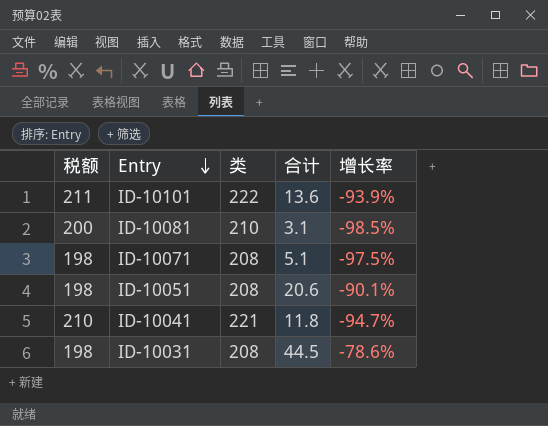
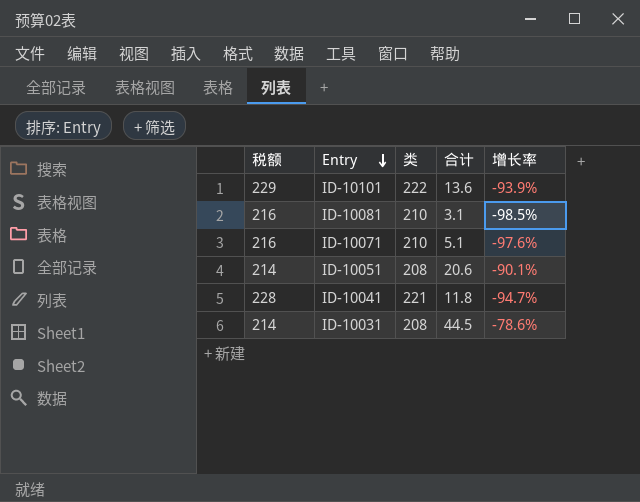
column 税额 | formula: [类] * 0.95 -> [类] * 1.03
ID-10071 | 类: 208 -> 210
ID-10071 | 增长率: -97.5% -> -97.6%

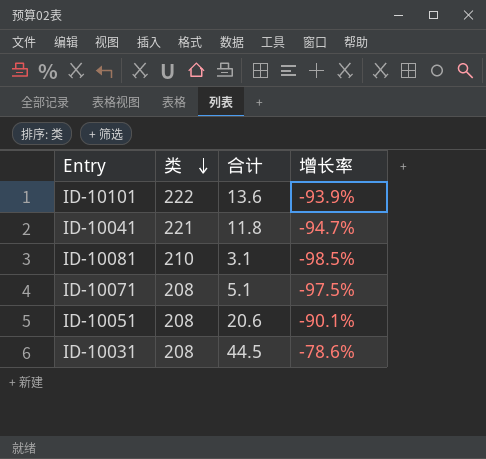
row order: Entry descending -> 类 descending
column 税额 | formula: [类] * 1.03 -> none
ID-10071 | 类: 210 -> 208
ID-10071 | 增长率: -97.6% -> -97.5%

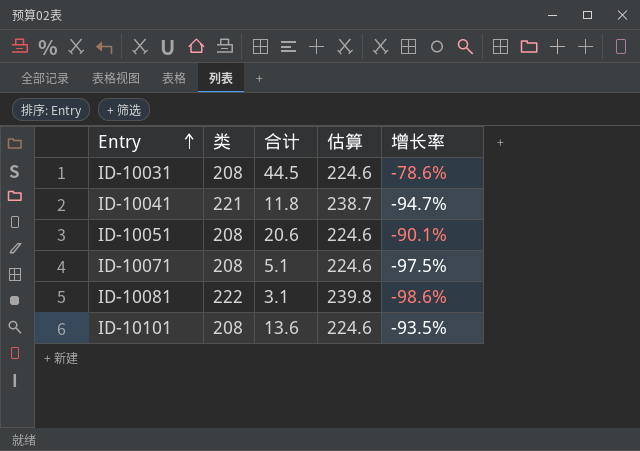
row order: 类 descending -> Entry ascending
column 估算 | formula: none -> [类] * 1.08
ID-10081 | 类: 210 -> 222
ID-10081 | 增长率: -98.5% -> -98.6%
ID-10101 | 类: 222 -> 208
ID-10101 | 增长率: -93.9% -> -93.5%

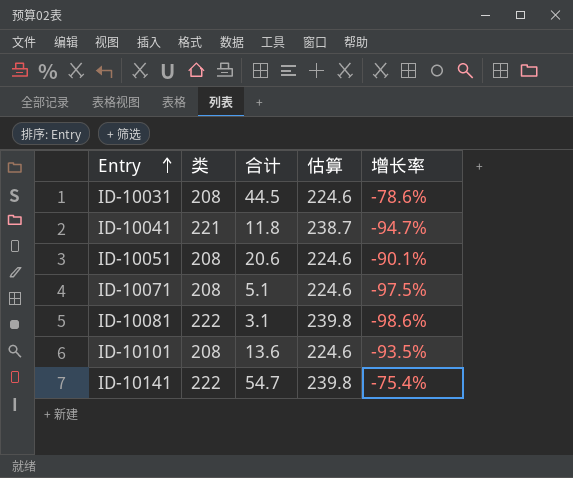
row ID-10141: none -> 222 | 54.7 | 239.8 | -75.4%

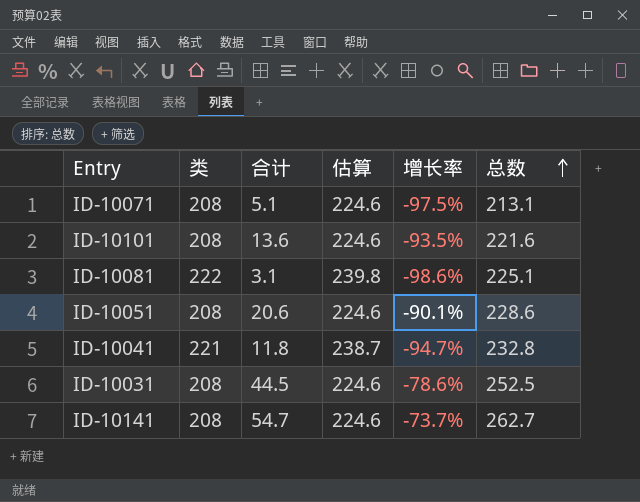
row order: Entry ascending -> 总数 ascending
column 总数 | formula: none -> [类] + [合计]
ID-10141 | 类: 222 -> 208
ID-10141 | 估算: 239.8 -> 224.6
ID-10141 | 增长率: -75.4% -> -73.7%

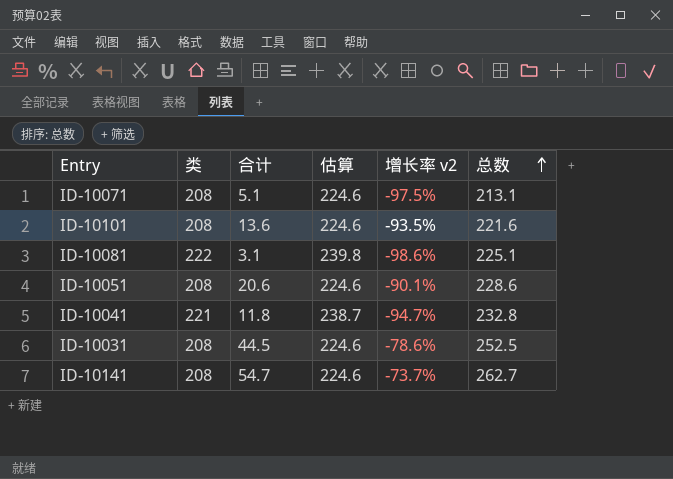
column name: 增长率 -> 增长率 v2

